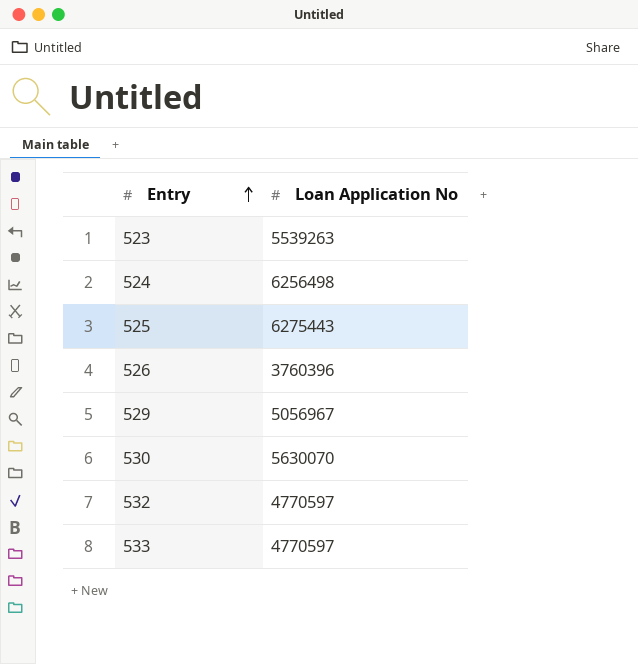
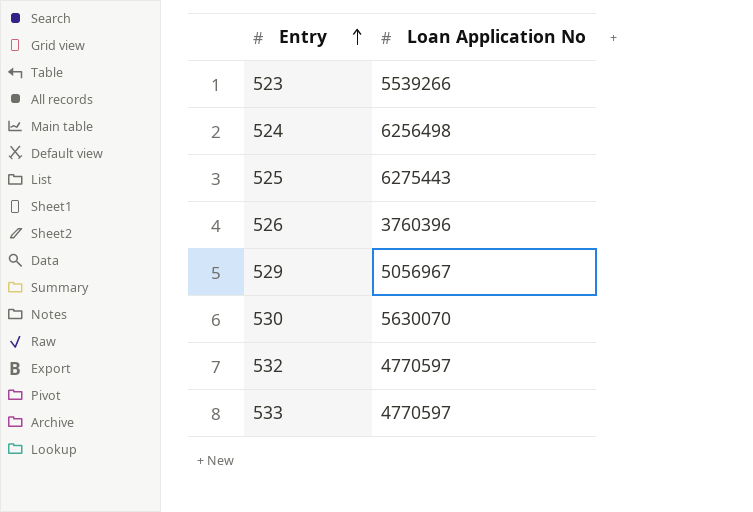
523 | Loan Application No: 5539263 -> 5539266

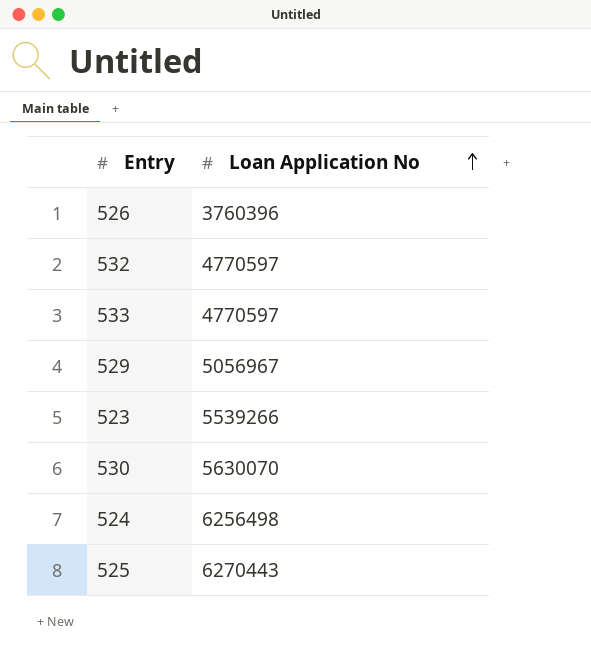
row order: Entry ascending -> Loan Application No ascending
525 | Loan Application No: 6275443 -> 6270443

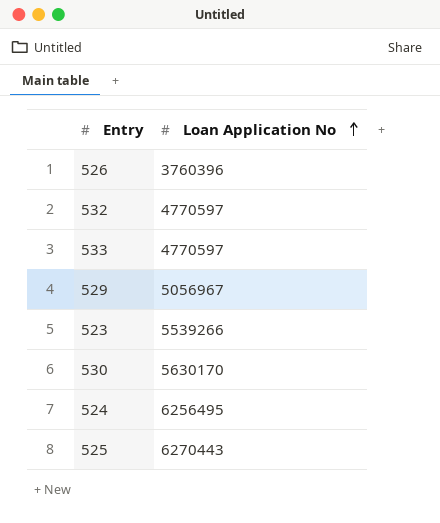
530 | Loan Application No: 5630070 -> 5630170
524 | Loan Application No: 6256498 -> 6256495

